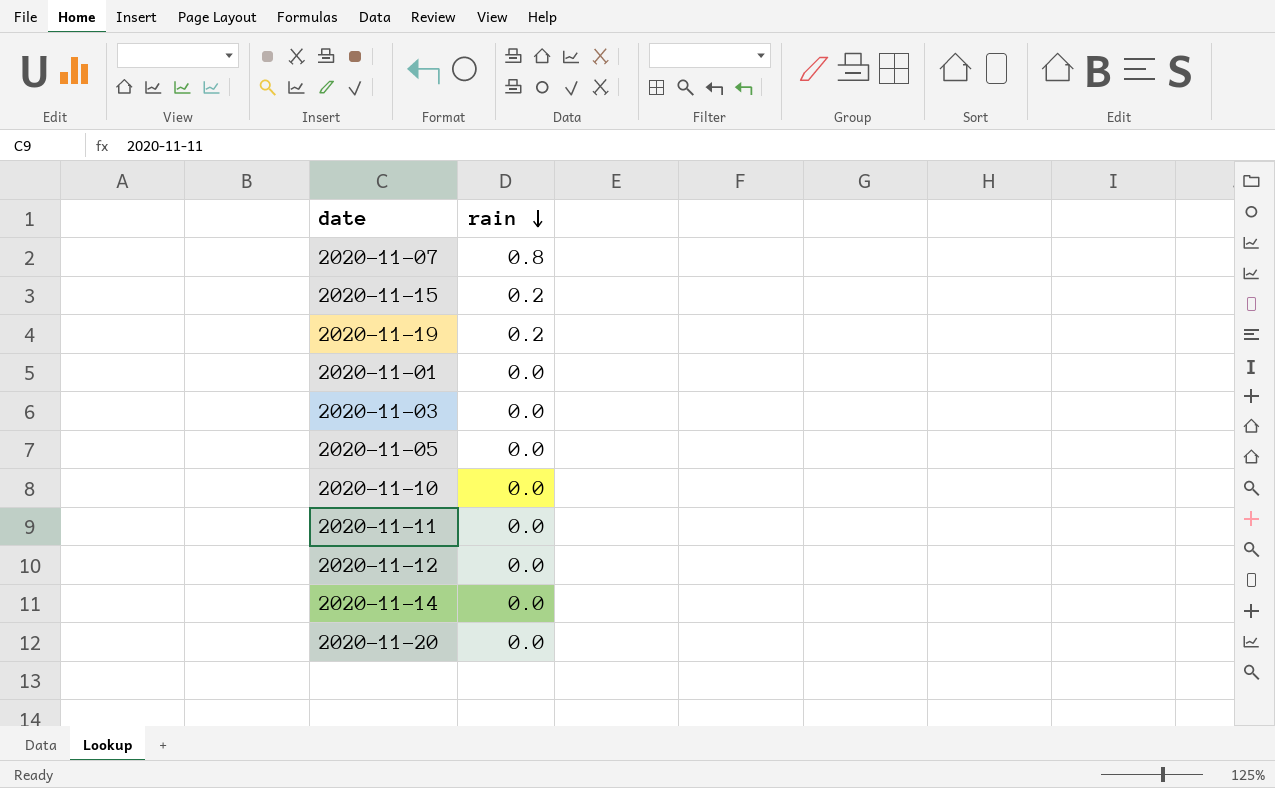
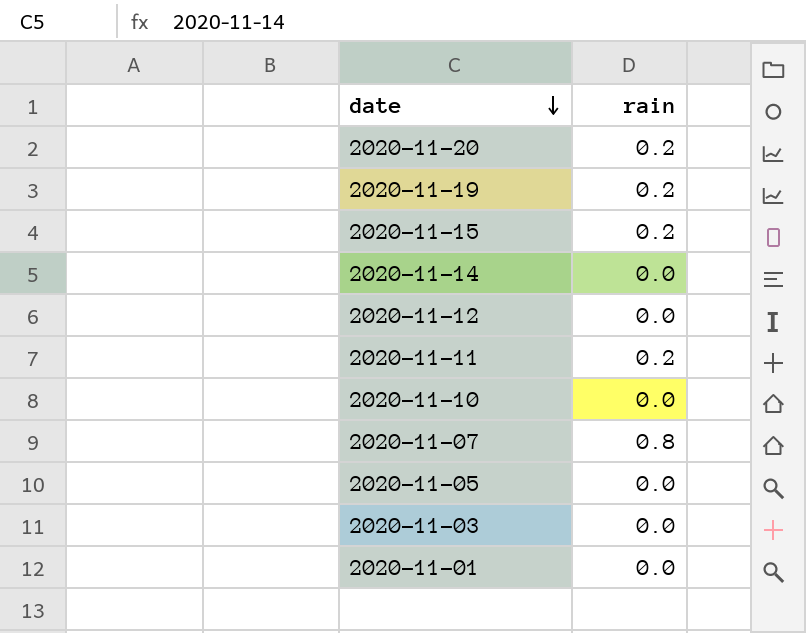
row order: rain descending -> date descending
2020-11-20 | rain: 0.0 -> 0.2
2020-11-11 | rain: 0.0 -> 0.2

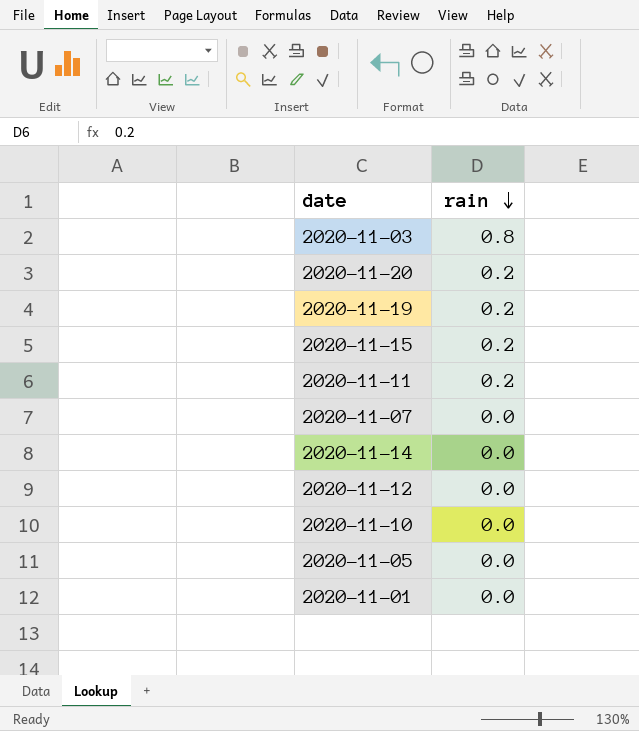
row order: date descending -> rain descending
2020-11-03 | rain: 0.0 -> 0.8
2020-11-07 | rain: 0.8 -> 0.0

